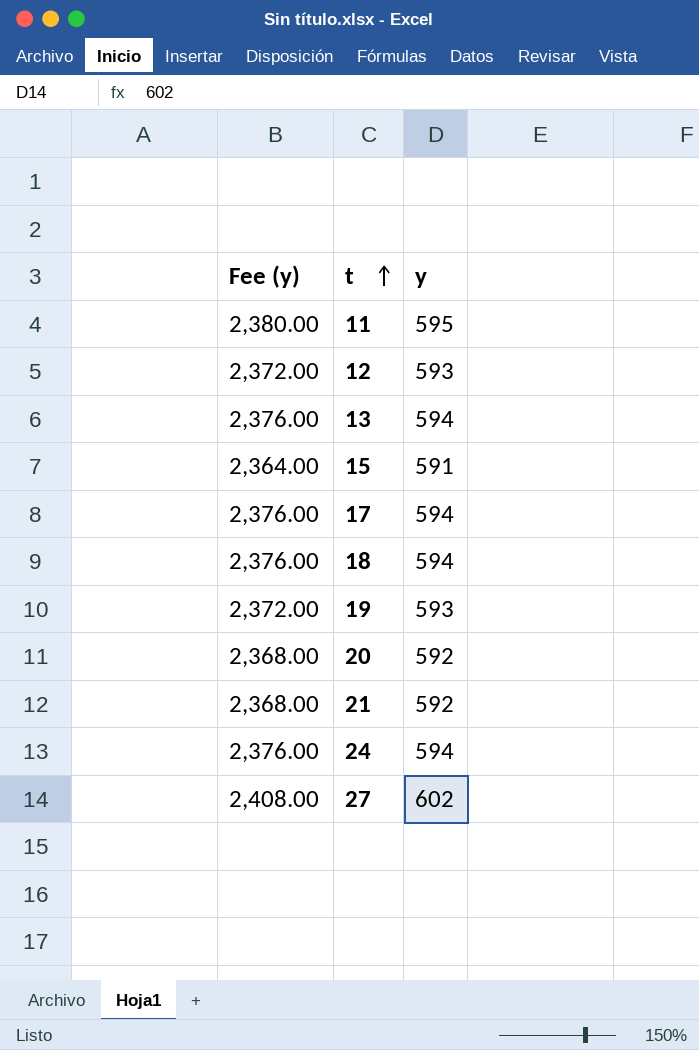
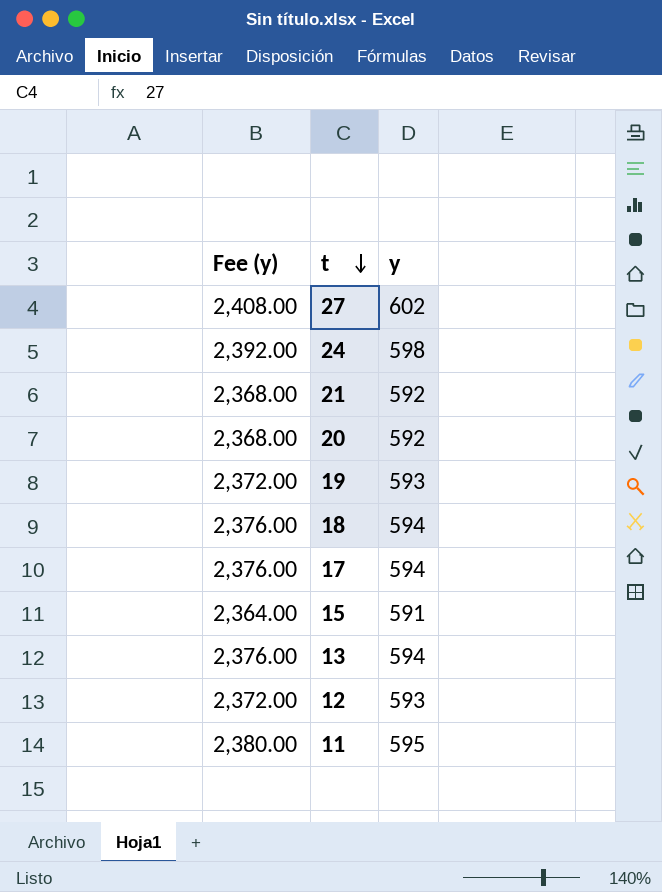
row order: t ascending -> t descending
24 | Fee (y): 2,376.00 -> 2,392.00
24 | y: 594 -> 598

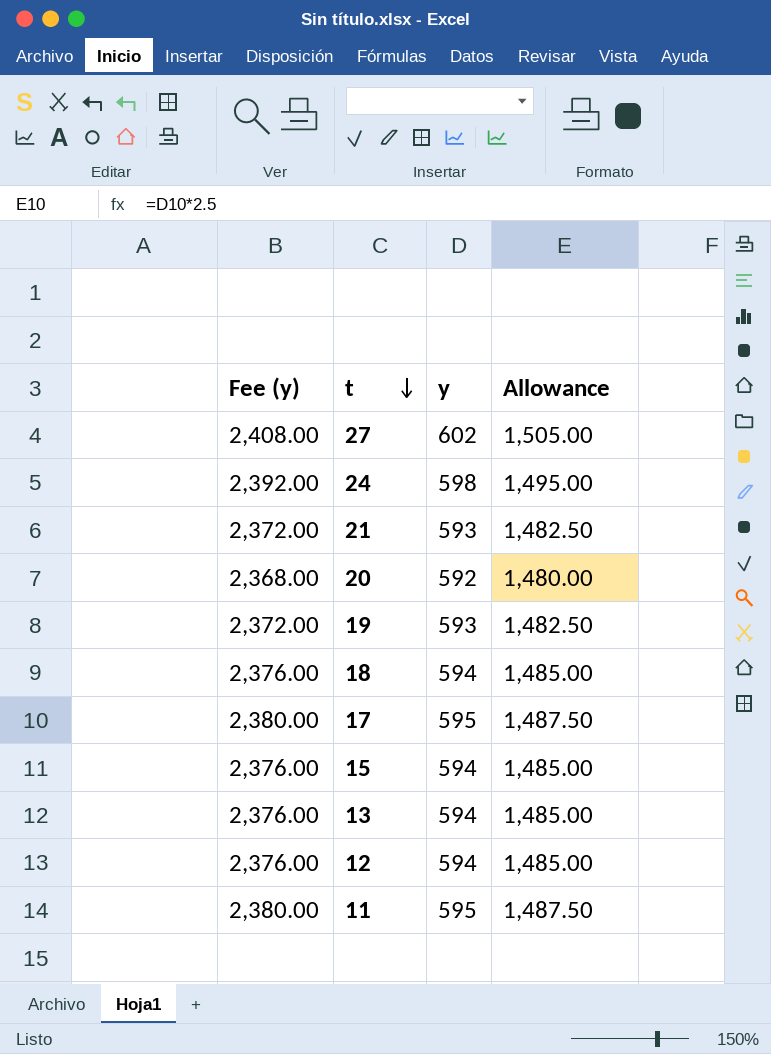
column Allowance | formula: none -> [y] * 2.5
21 | Fee (y): 2,368.00 -> 2,372.00
21 | y: 592 -> 593
17 | Fee (y): 2,376.00 -> 2,380.00
17 | y: 594 -> 595
15 | Fee (y): 2,364.00 -> 2,376.00
15 | y: 591 -> 594
12 | Fee (y): 2,372.00 -> 2,376.00
12 | y: 593 -> 594

